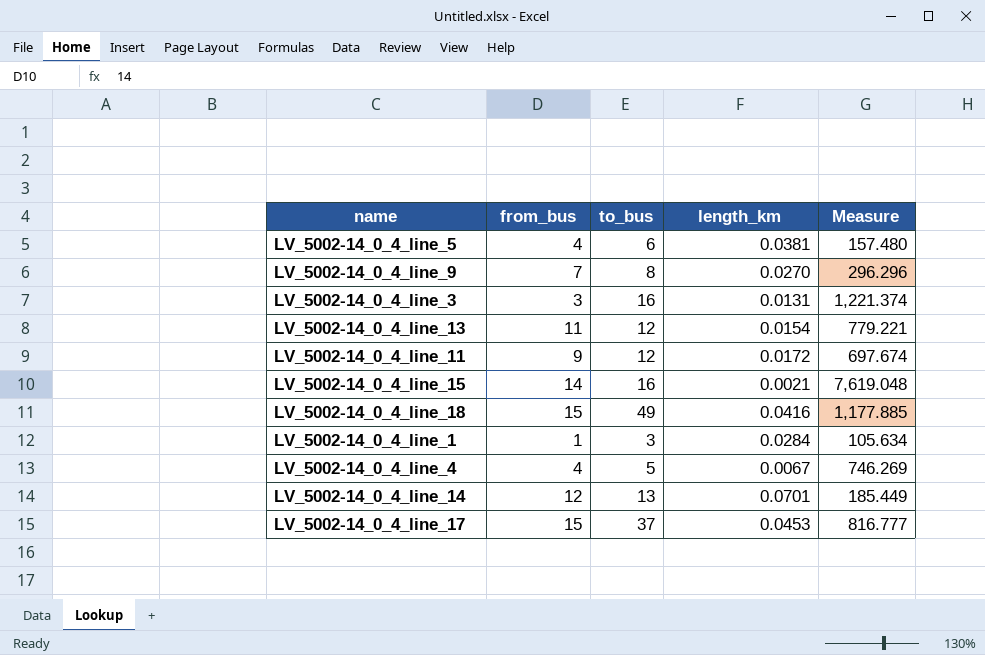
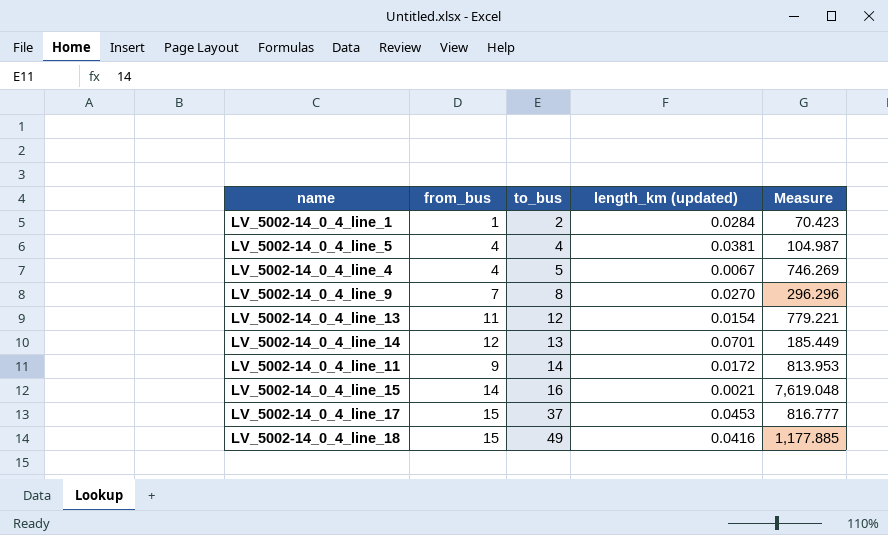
row order: none -> to_bus ascending
column name: length_km -> length_km (updated)
row LV_5002-14_0_4_line_3: 3 | 16 | 0.0131 | 1,221.374 -> none
LV_5002-14_0_4_line_1 | to_bus: 3 -> 2
LV_5002-14_0_4_line_1 | Measure: 105.634 -> 70.423
LV_5002-14_0_4_line_5 | to_bus: 6 -> 4
LV_5002-14_0_4_line_5 | Measure: 157.480 -> 104.987
LV_5002-14_0_4_line_11 | to_bus: 12 -> 14
LV_5002-14_0_4_line_11 | Measure: 697.674 -> 813.953

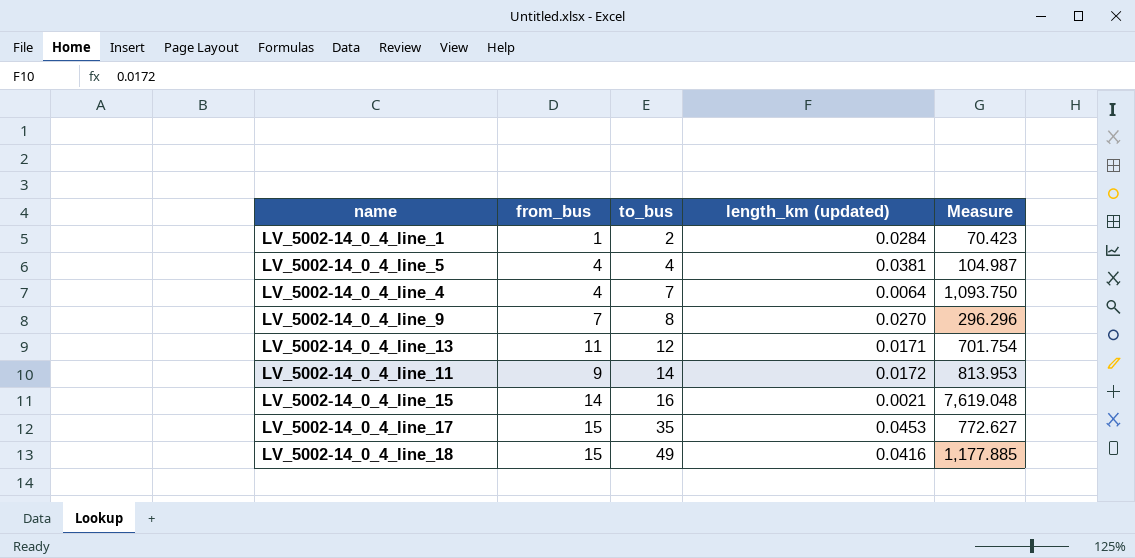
row LV_5002-14_0_4_line_14: 12 | 13 | 0.0701 | 185.449 -> none
LV_5002-14_0_4_line_4 | to_bus: 5 -> 7
LV_5002-14_0_4_line_4 | length_km (updated): 0.0067 -> 0.0064
LV_5002-14_0_4_line_4 | Measure: 746.269 -> 1,093.750
LV_5002-14_0_4_line_13 | length_km (updated): 0.0154 -> 0.0171
LV_5002-14_0_4_line_13 | Measure: 779.221 -> 701.754
LV_5002-14_0_4_line_17 | to_bus: 37 -> 35
LV_5002-14_0_4_line_17 | Measure: 816.777 -> 772.627

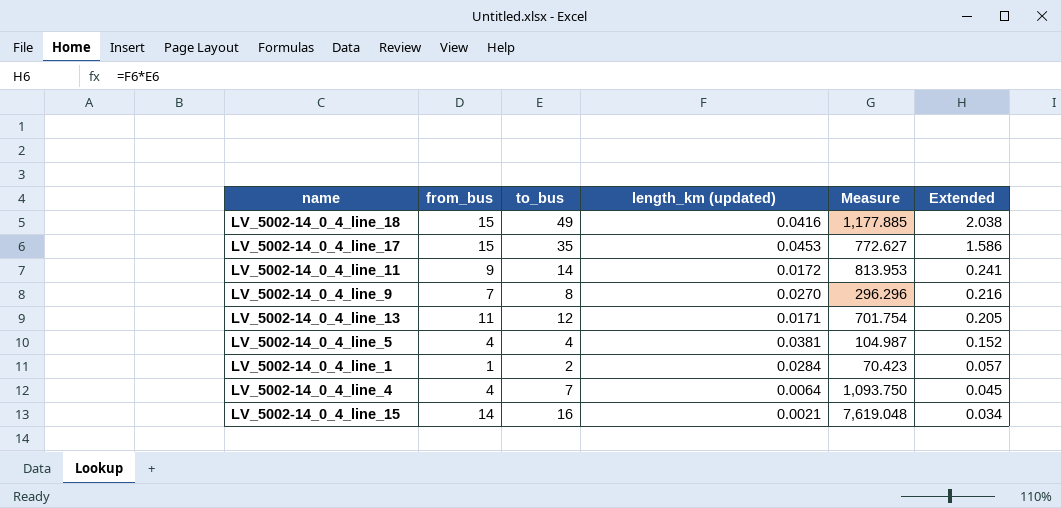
row order: to_bus ascending -> Extended descending
column Extended | formula: none -> [to_bus] * [length_km (updated)]

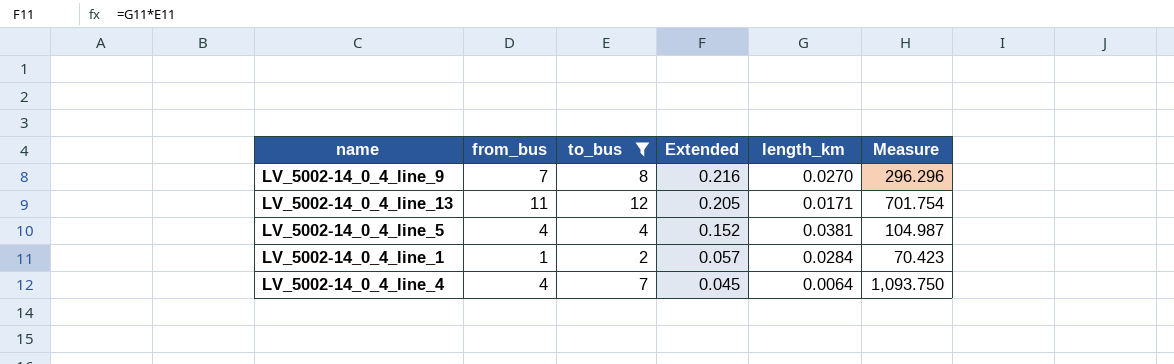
filter: none -> to_bus <= 12
column Extended | position: 6 -> 4
column name: length_km (updated) -> length_km

